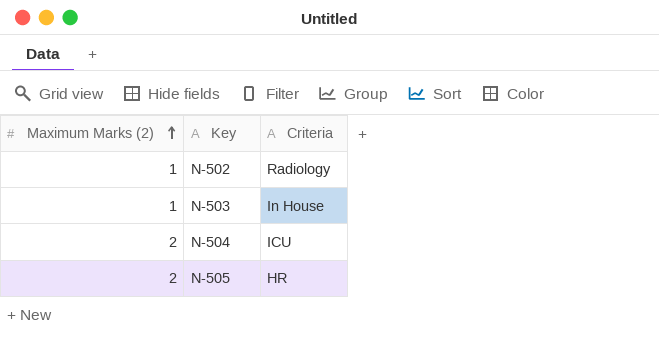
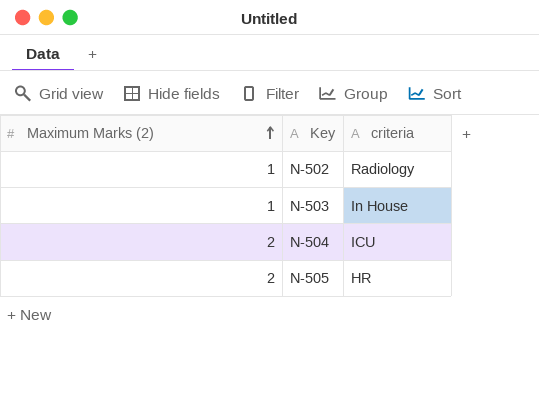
column name: Criteria -> criteria

